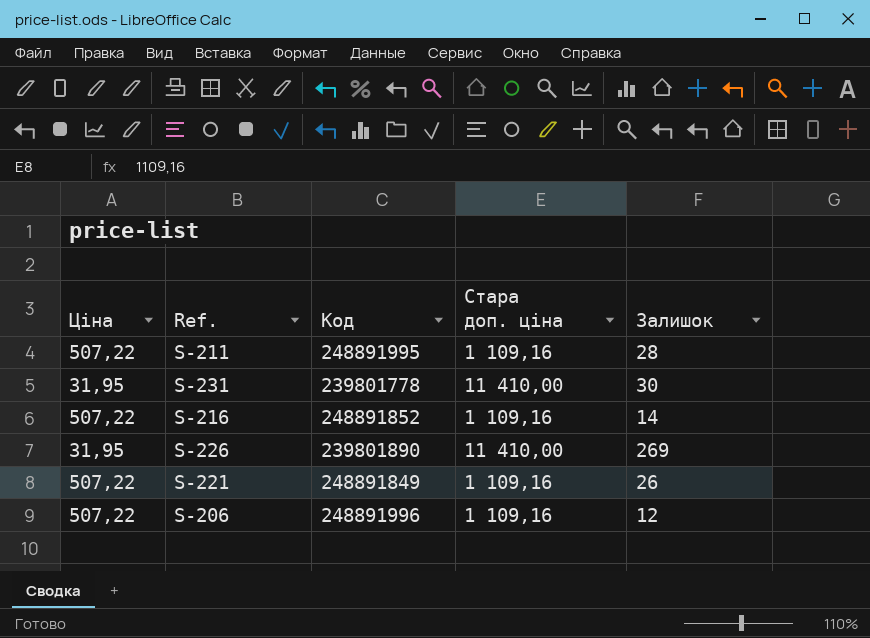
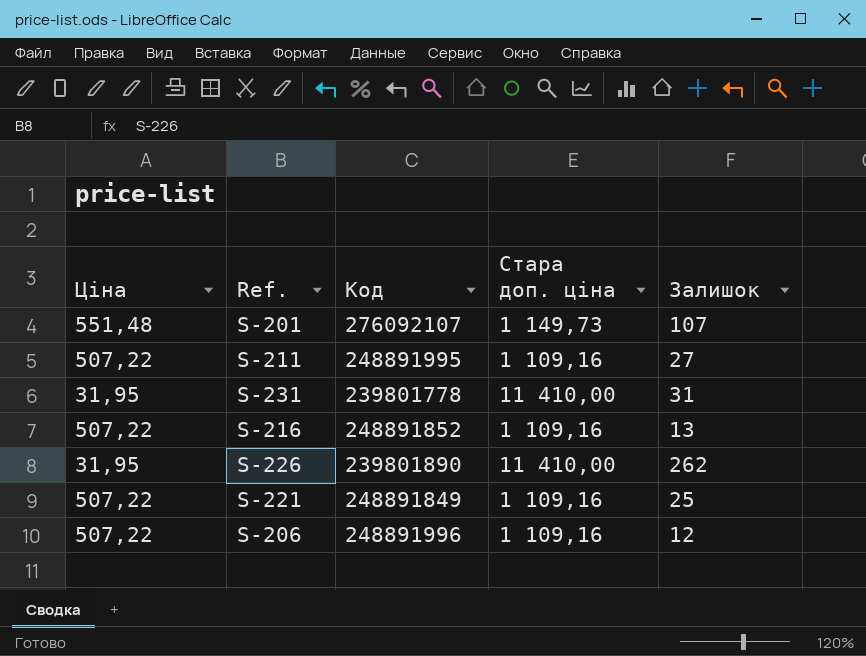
row S-201: none -> 551,48 | 276092107 | 1 149,73 | 107
S-211 | Залишок: 28 -> 27
S-231 | Залишок: 30 -> 31
S-216 | Залишок: 14 -> 13
S-226 | Залишок: 269 -> 262
S-221 | Залишок: 26 -> 25

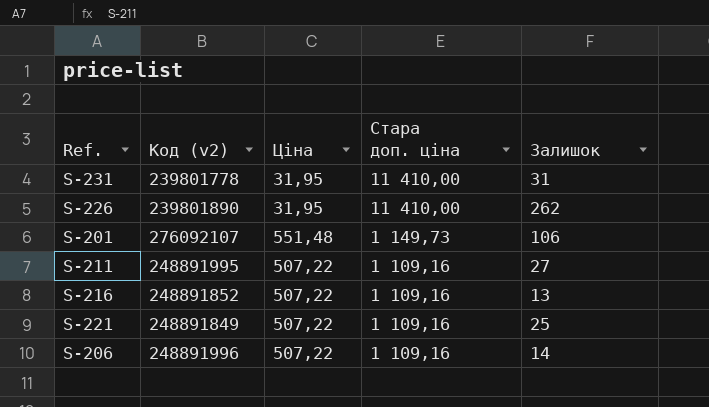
row order: none -> Стара доп. ціна descending
column name: Код -> Код (v2)
column Ціна | position: 1 -> 3
S-201 | Залишок: 107 -> 106
S-206 | Залишок: 12 -> 14

